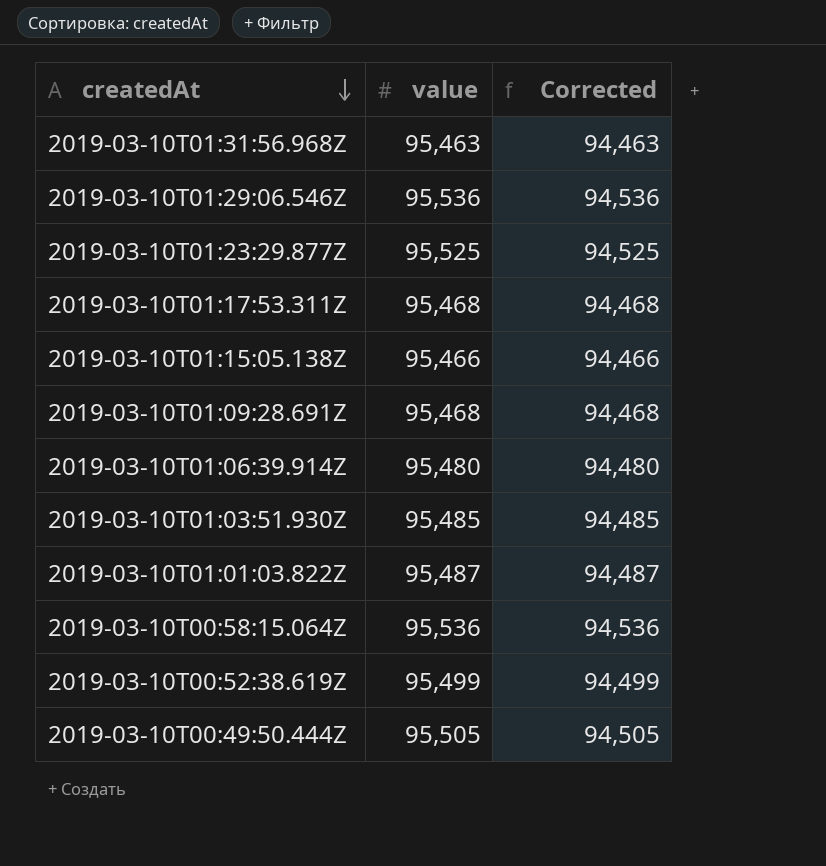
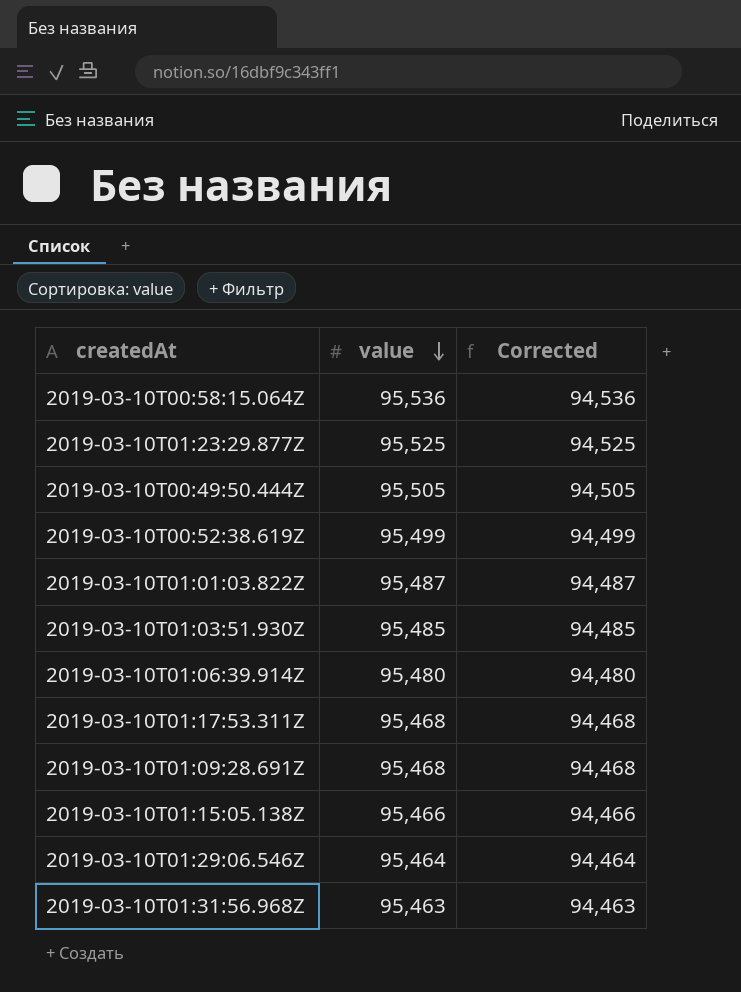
row order: createdAt descending -> value descending
2019-03-10T01:29:06.546Z | value: 95,536 -> 95,464
2019-03-10T01:29:06.546Z | Corrected: 94,536 -> 94,464

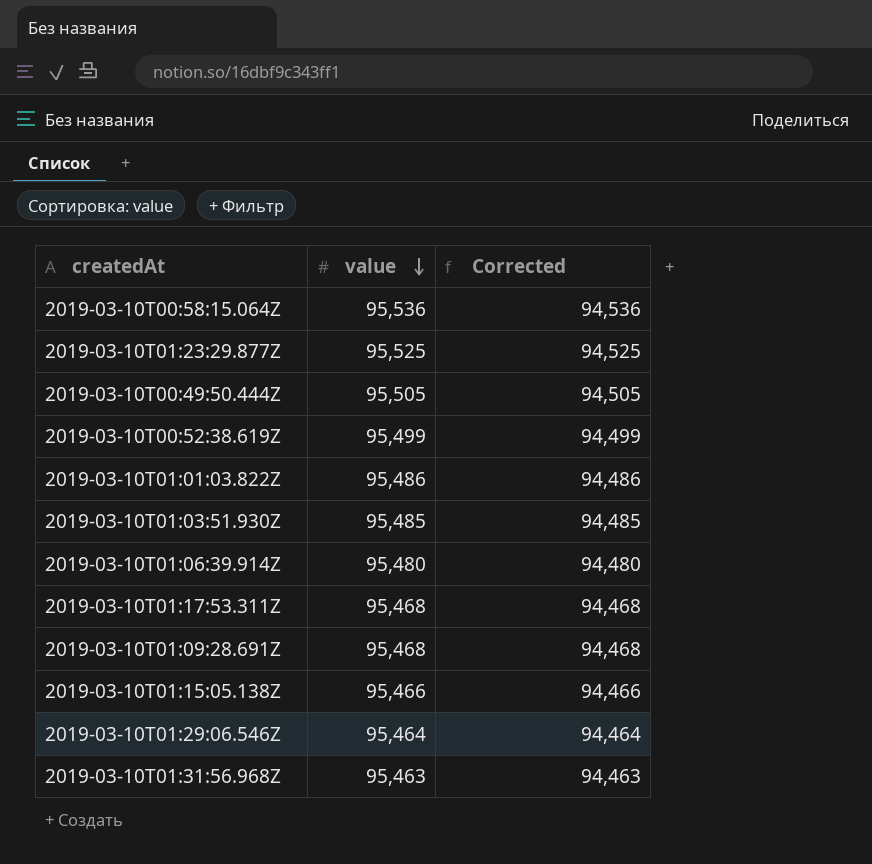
2019-03-10T01:01:03.822Z | value: 95,487 -> 95,486
2019-03-10T01:01:03.822Z | Corrected: 94,487 -> 94,486

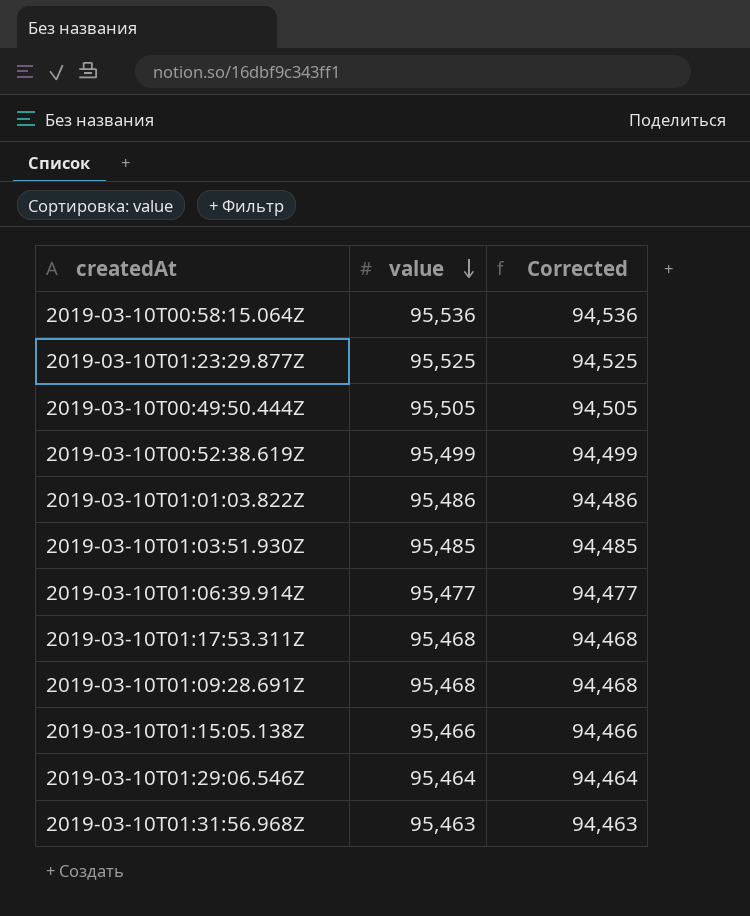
2019-03-10T01:06:39.914Z | value: 95,480 -> 95,477
2019-03-10T01:06:39.914Z | Corrected: 94,480 -> 94,477

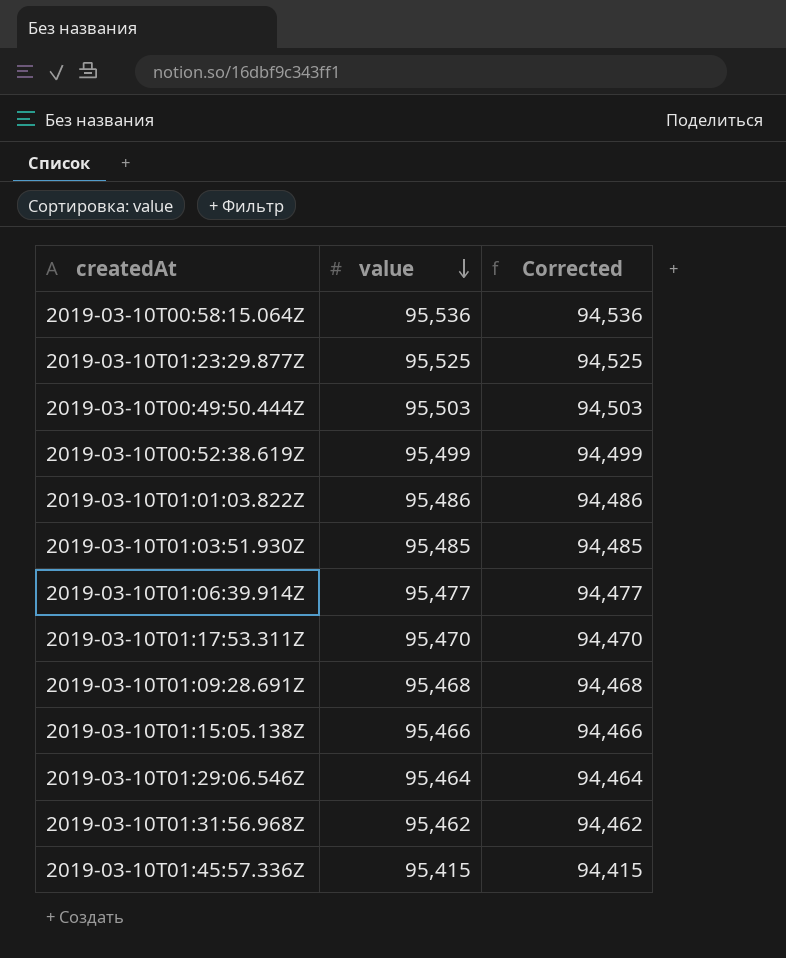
2019-03-10T00:49:50.444Z | value: 95,505 -> 95,503
2019-03-10T00:49:50.444Z | Corrected: 94,505 -> 94,503
2019-03-10T01:17:53.311Z | value: 95,468 -> 95,470
2019-03-10T01:17:53.311Z | Corrected: 94,468 -> 94,470
2019-03-10T01:31:56.968Z | value: 95,463 -> 95,462
2019-03-10T01:31:56.968Z | Corrected: 94,463 -> 94,462
row 2019-03-10T01:45:57.336Z: none -> 95,415 | 94,415

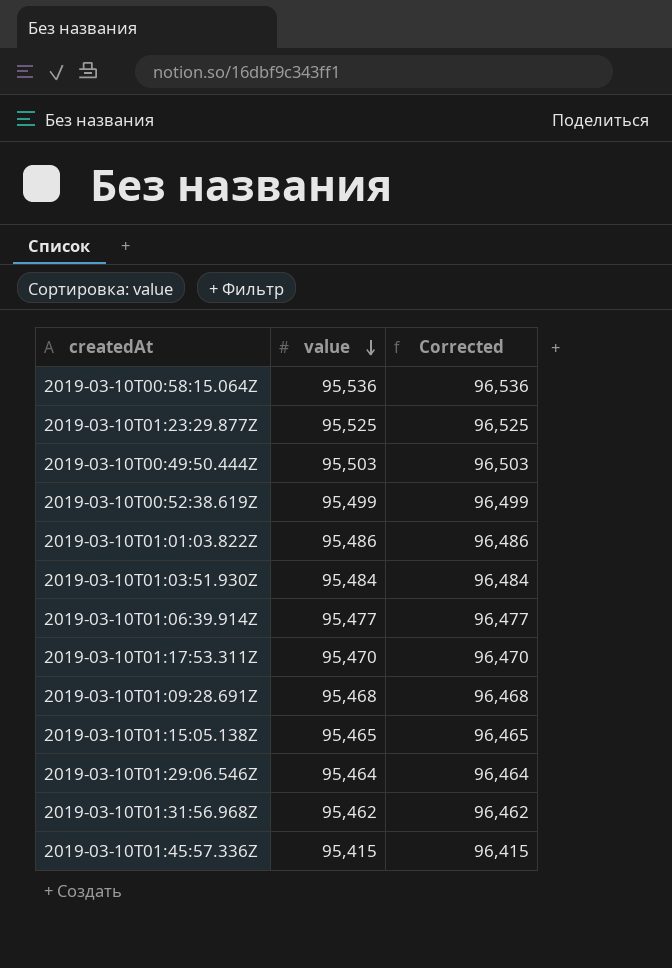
column Corrected | formula: [value] - 1000 -> [value] + 1000
2019-03-10T01:03:51.930Z | value: 95,485 -> 95,484
2019-03-10T01:15:05.138Z | value: 95,466 -> 95,465

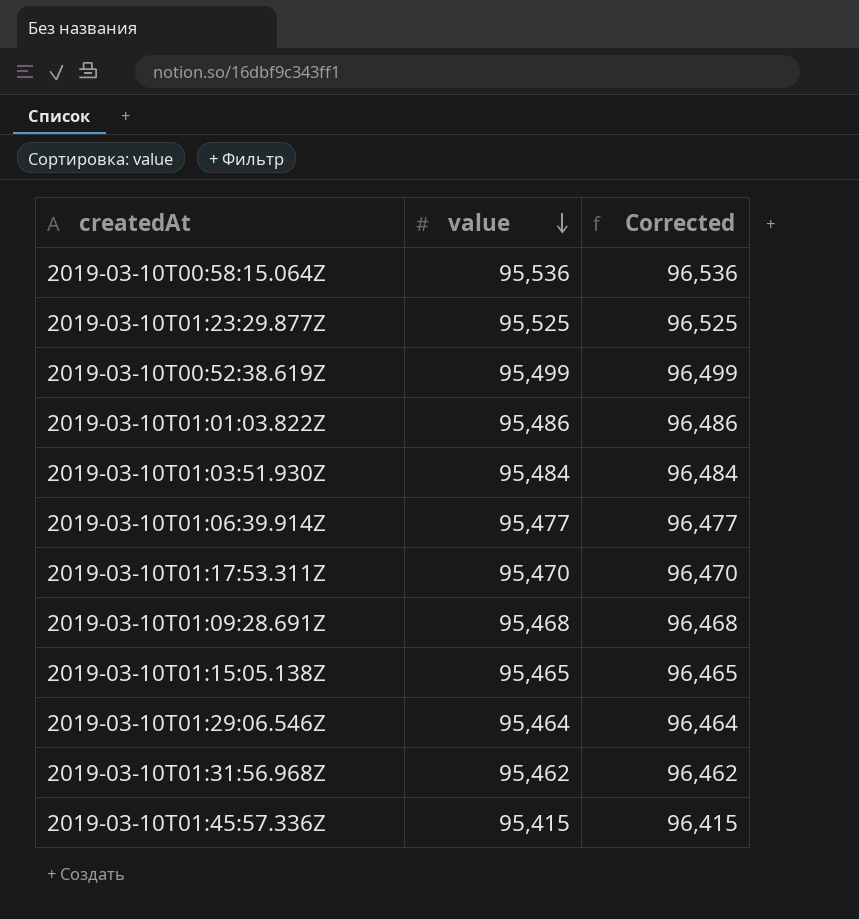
row 2019-03-10T00:49:50.444Z: 95,503 | 96,503 -> none

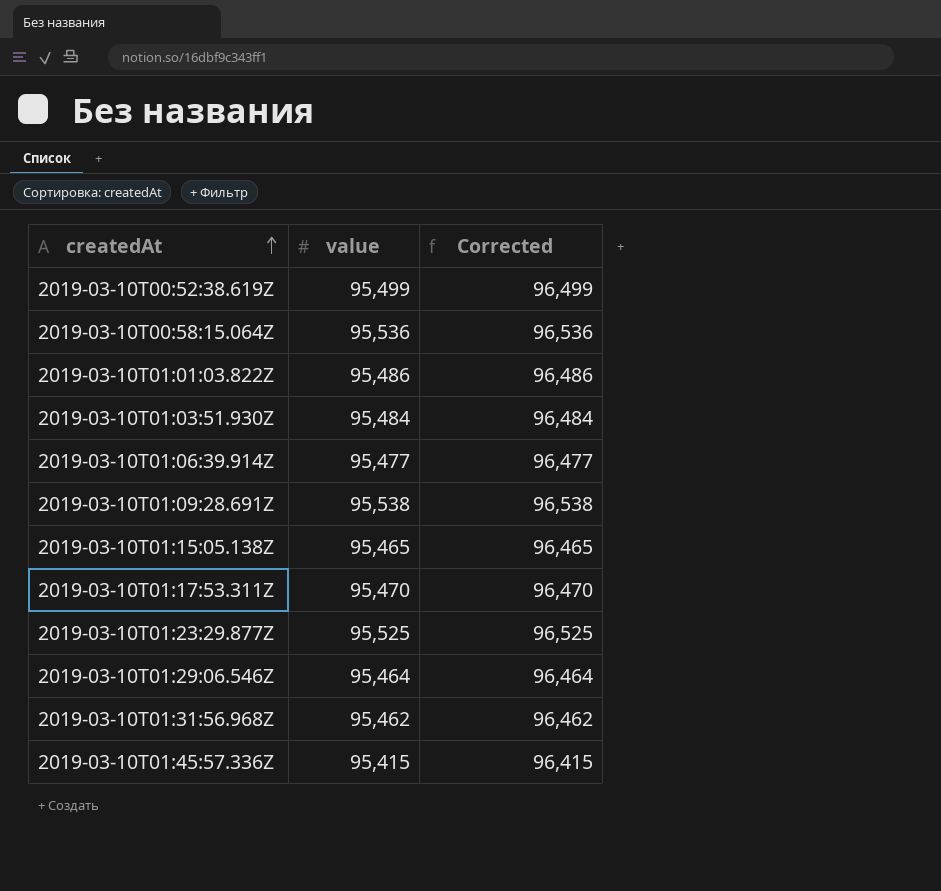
row order: value descending -> createdAt ascending
2019-03-10T01:09:28.691Z | value: 95,468 -> 95,538
2019-03-10T01:09:28.691Z | Corrected: 96,468 -> 96,538

